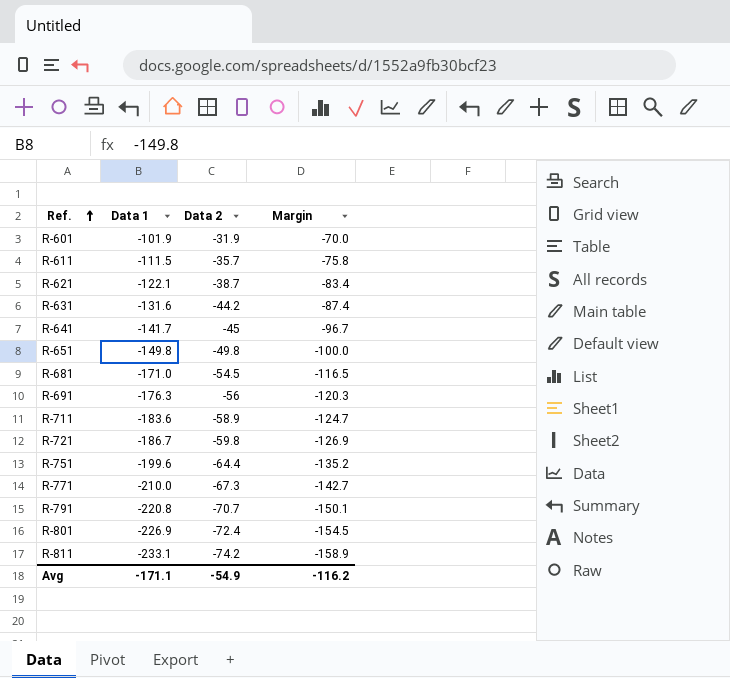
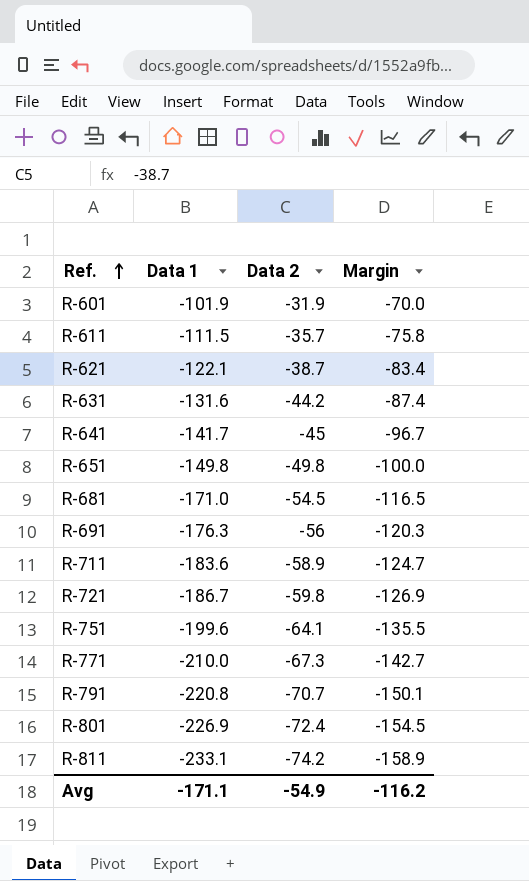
R-751 | Data 2: -64.4 -> -64.1
R-751 | Margin: -135.2 -> -135.5

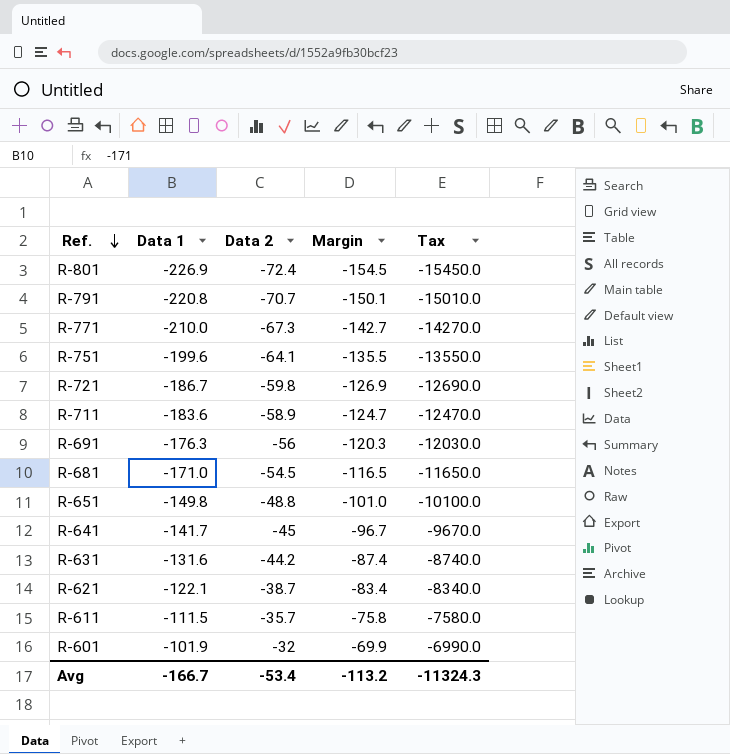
row order: Ref. ascending -> Ref. descending
column Tax | formula: none -> [Margin] * 100
row R-811: -233.1 | -74.2 | -158.9 -> none
R-651 | Data 2: -49.8 -> -48.8
R-651 | Margin: -100.0 -> -101.0
R-601 | Data 2: -31.9 -> -32
R-601 | Margin: -70.0 -> -69.9
Avg | Data 1: -171.1 -> -166.7
Avg | Data 2: -54.9 -> -53.4
Avg | Margin: -116.2 -> -113.2

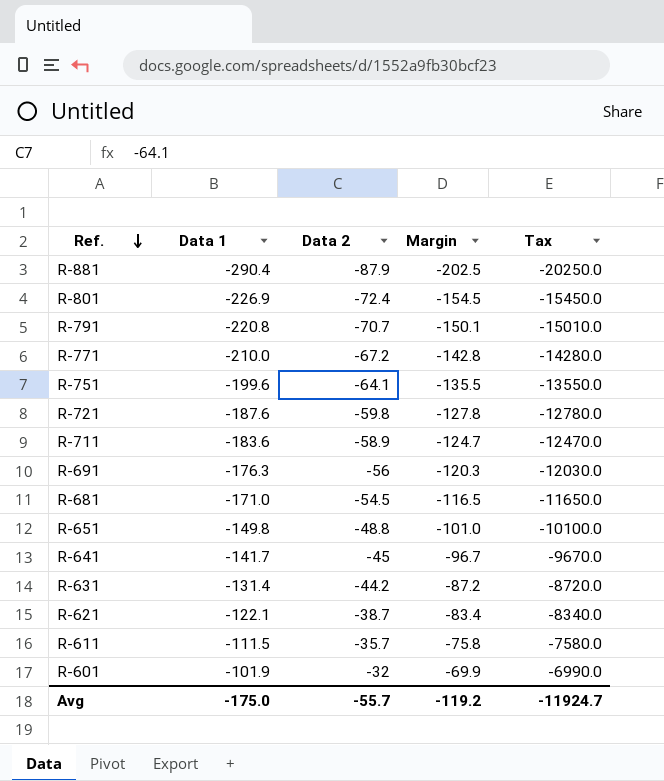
row R-881: none -> -290.4 | -87.9 | -202.5 | -20250.0
R-771 | Data 2: -67.3 -> -67.2
R-771 | Margin: -142.7 -> -142.8
R-771 | Tax: -14270.0 -> -14280.0
R-721 | Data 1: -186.7 -> -187.6
R-721 | Margin: -126.9 -> -127.8
R-721 | Tax: -12690.0 -> -12780.0
R-631 | Data 1: -131.6 -> -131.4
R-631 | Margin: -87.4 -> -87.2
R-631 | Tax: -8740.0 -> -8720.0
Avg | Data 1: -166.7 -> -175.0
Avg | Data 2: -53.4 -> -55.7
Avg | Margin: -113.2 -> -119.2
Avg | Tax: -11324.3 -> -11924.7

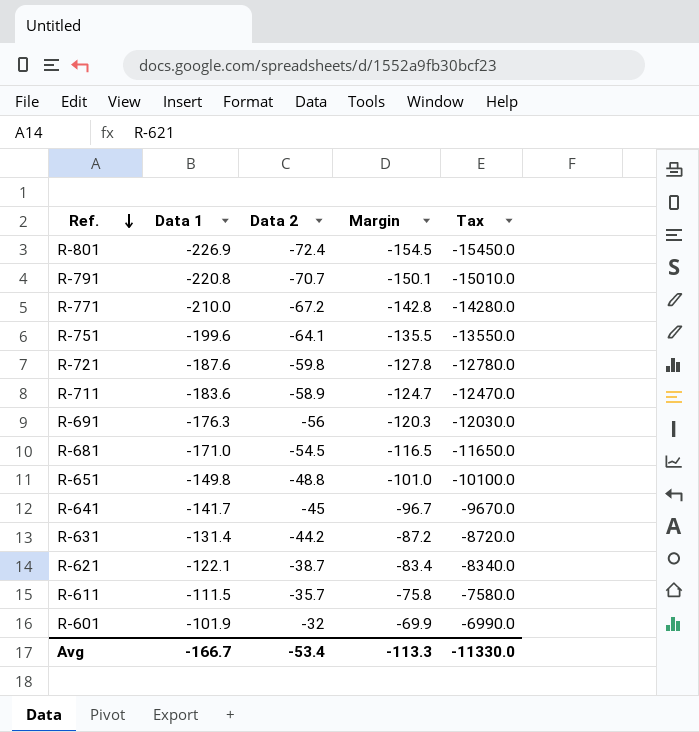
row R-881: -290.4 | -87.9 | -202.5 | -20250.0 -> none
Avg | Data 1: -175.0 -> -166.7
Avg | Data 2: -55.7 -> -53.4
Avg | Margin: -119.2 -> -113.3
Avg | Tax: -11924.7 -> -11330.0

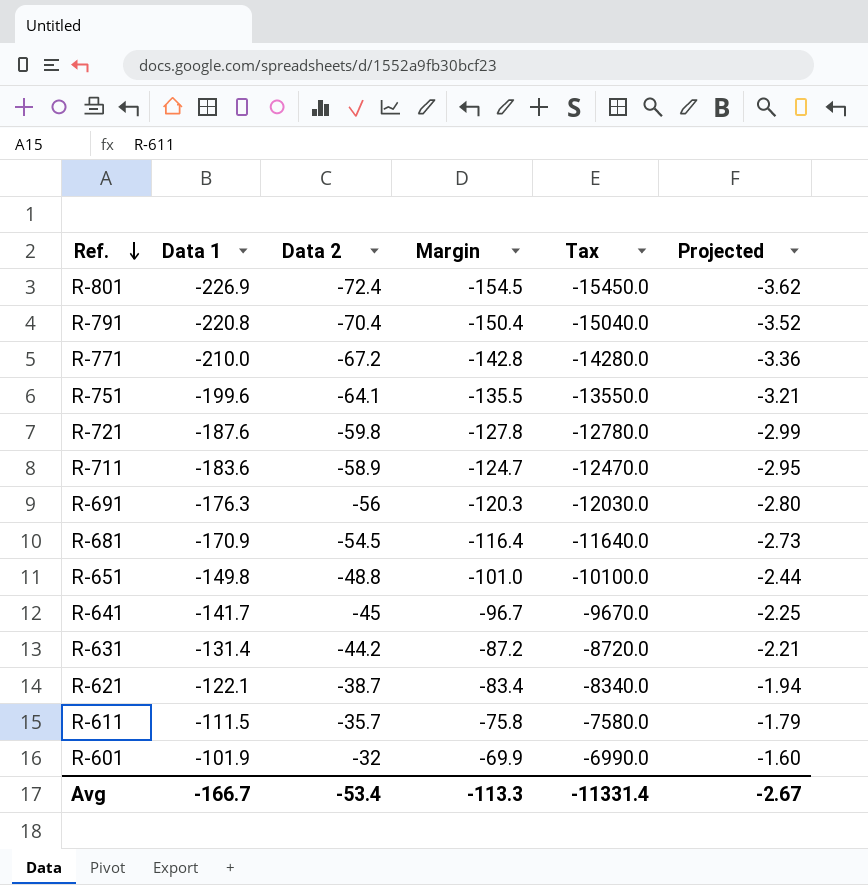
column Projected | formula: none -> [Data 2] * 0.05
R-791 | Data 2: -70.7 -> -70.4
R-791 | Margin: -150.1 -> -150.4
R-791 | Tax: -15010.0 -> -15040.0
R-681 | Data 1: -171.0 -> -170.9
R-681 | Margin: -116.5 -> -116.4
R-681 | Tax: -11650.0 -> -11640.0
Avg | Tax: -11330.0 -> -11331.4

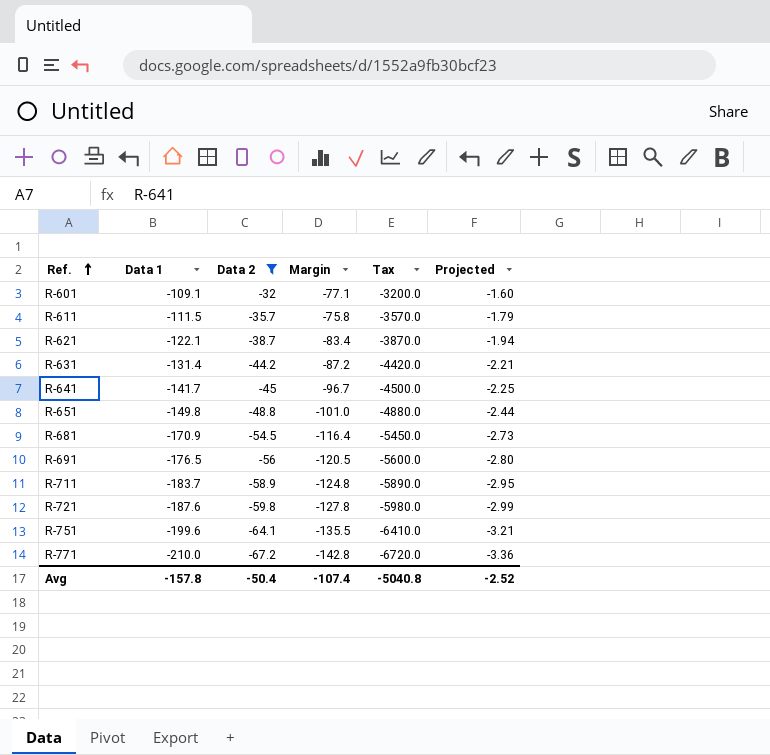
filter: none -> Data 2 >= -67.2
row order: Ref. descending -> Ref. ascending
column Tax | formula: [Margin] * 100 -> [Data 2] * 100
R-601 | Data 1: -101.9 -> -109.1
R-601 | Margin: -69.9 -> -77.1
R-691 | Data 1: -176.3 -> -176.5
R-691 | Margin: -120.3 -> -120.5
R-711 | Data 1: -183.6 -> -183.7
R-711 | Margin: -124.7 -> -124.8
Avg | Data 1: -166.7 -> -157.8
Avg | Data 2: -53.4 -> -50.4
Avg | Margin: -113.3 -> -107.4
Avg | Tax: -11331.4 -> -5040.8
Avg | Projected: -2.67 -> -2.52

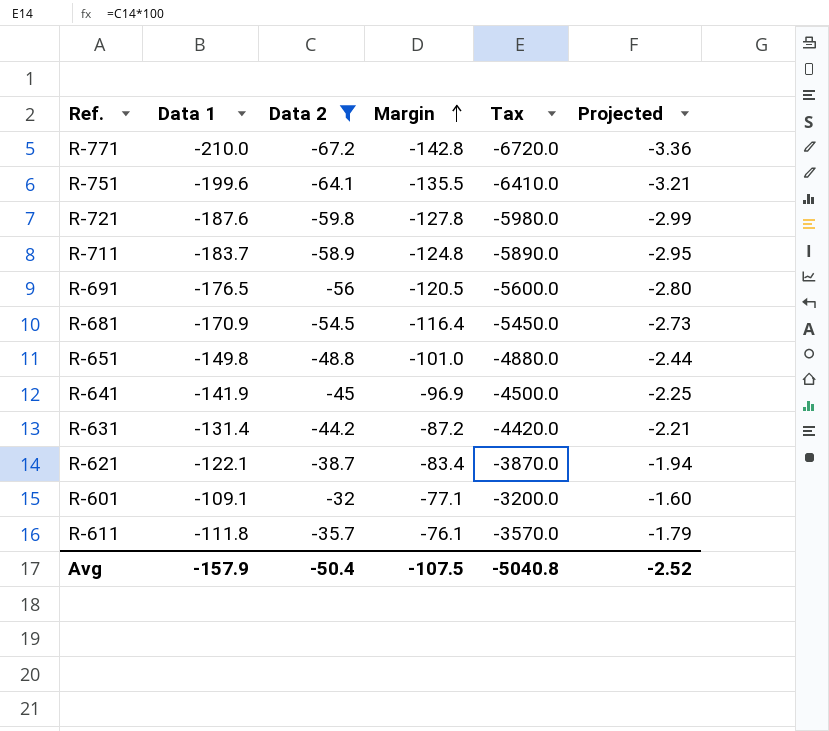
row order: Ref. ascending -> Margin ascending
R-641 | Data 1: -141.7 -> -141.9
R-641 | Margin: -96.7 -> -96.9
R-611 | Data 1: -111.5 -> -111.8
R-611 | Margin: -75.8 -> -76.1
Avg | Data 1: -157.8 -> -157.9
Avg | Margin: -107.4 -> -107.5

